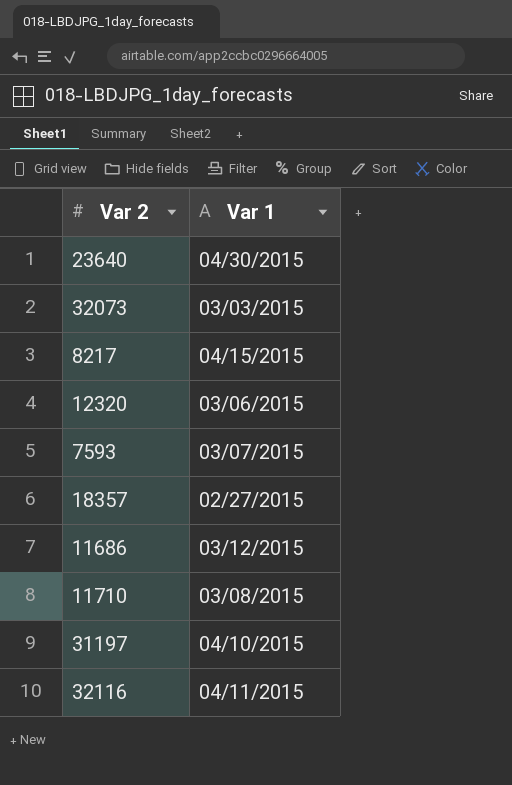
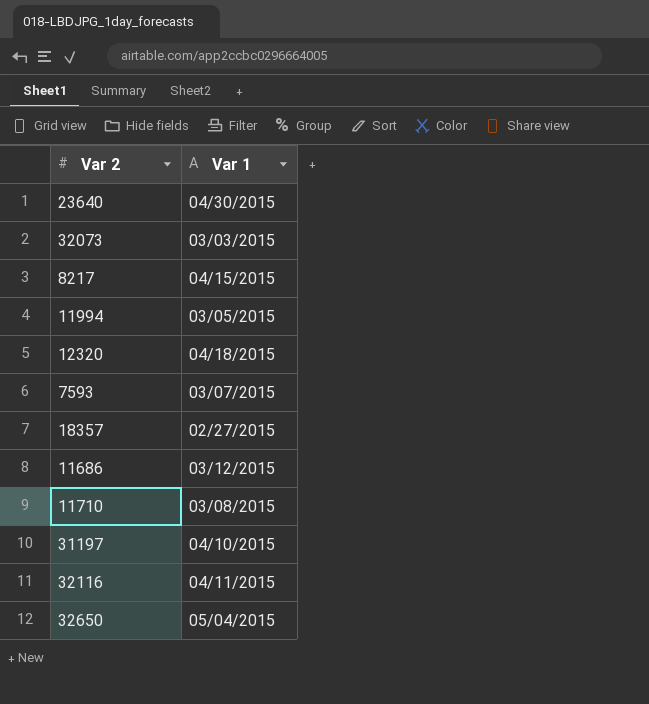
row 11994: none -> 03/05/2015
12320 | Var 1: 03/06/2015 -> 04/18/2015
row 32650: none -> 05/04/2015

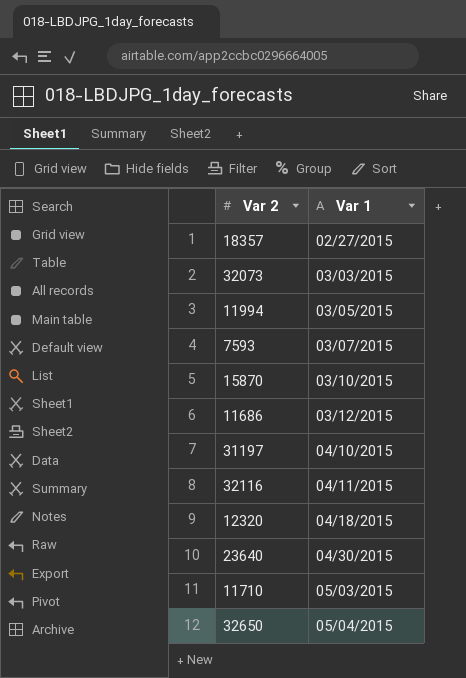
row order: none -> Var 1 ascending
row 8217: 04/15/2015 -> none
row 15870: none -> 03/10/2015
11710 | Var 1: 03/08/2015 -> 05/03/2015

